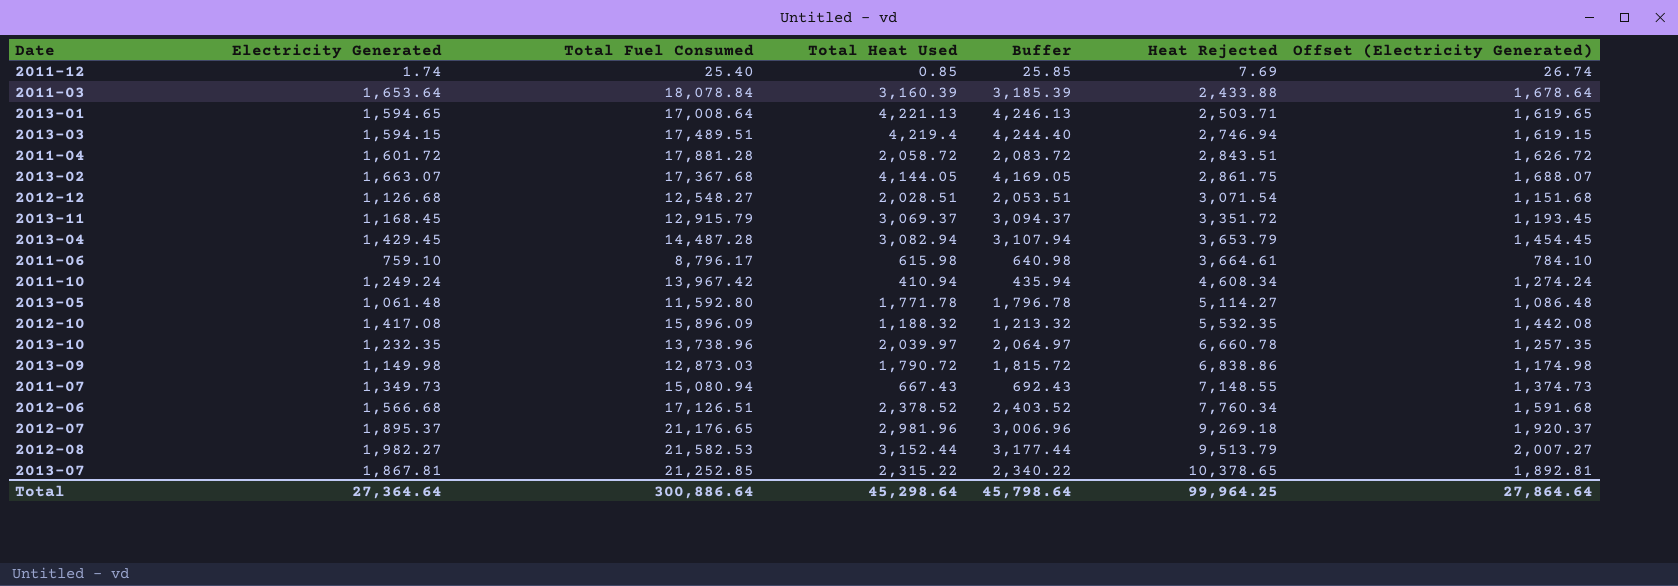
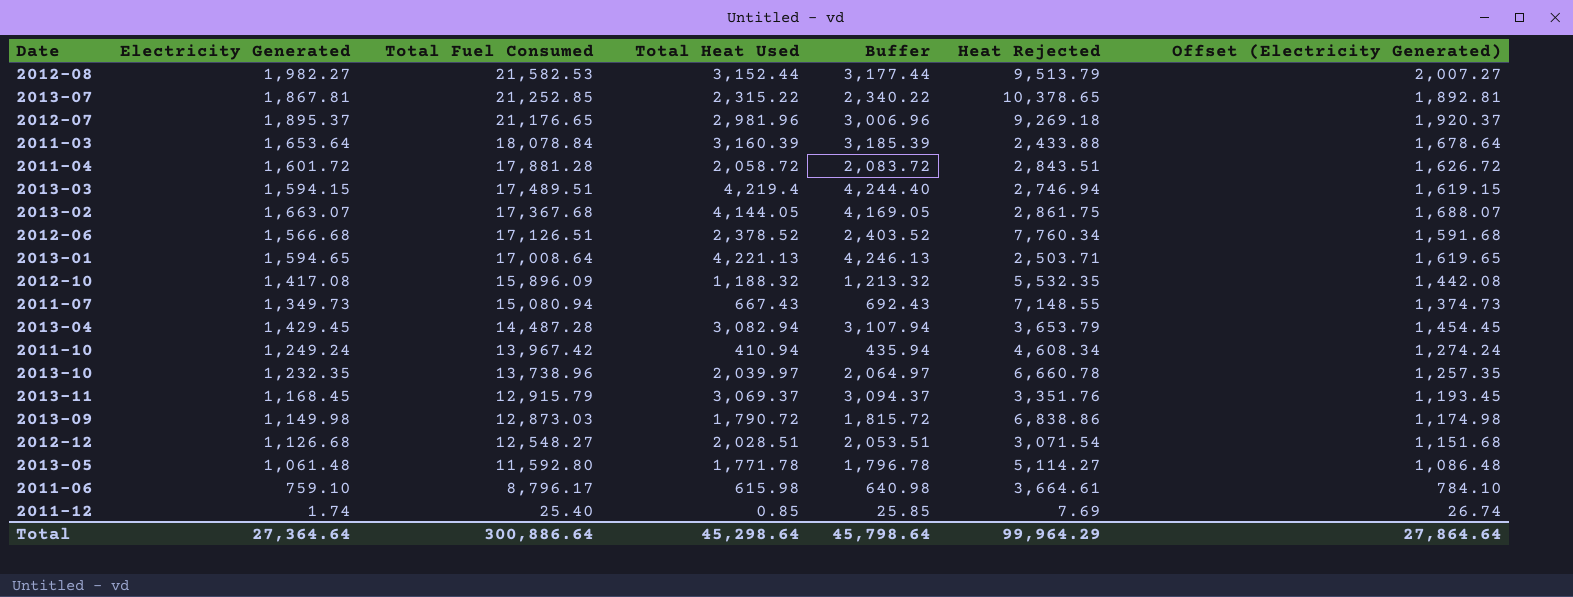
row order: Heat Rejected ascending -> Total Fuel Consumed descending
2013-11 | Heat Rejected: 3,351.72 -> 3,351.76
Total | Heat Rejected: 99,964.25 -> 99,964.29

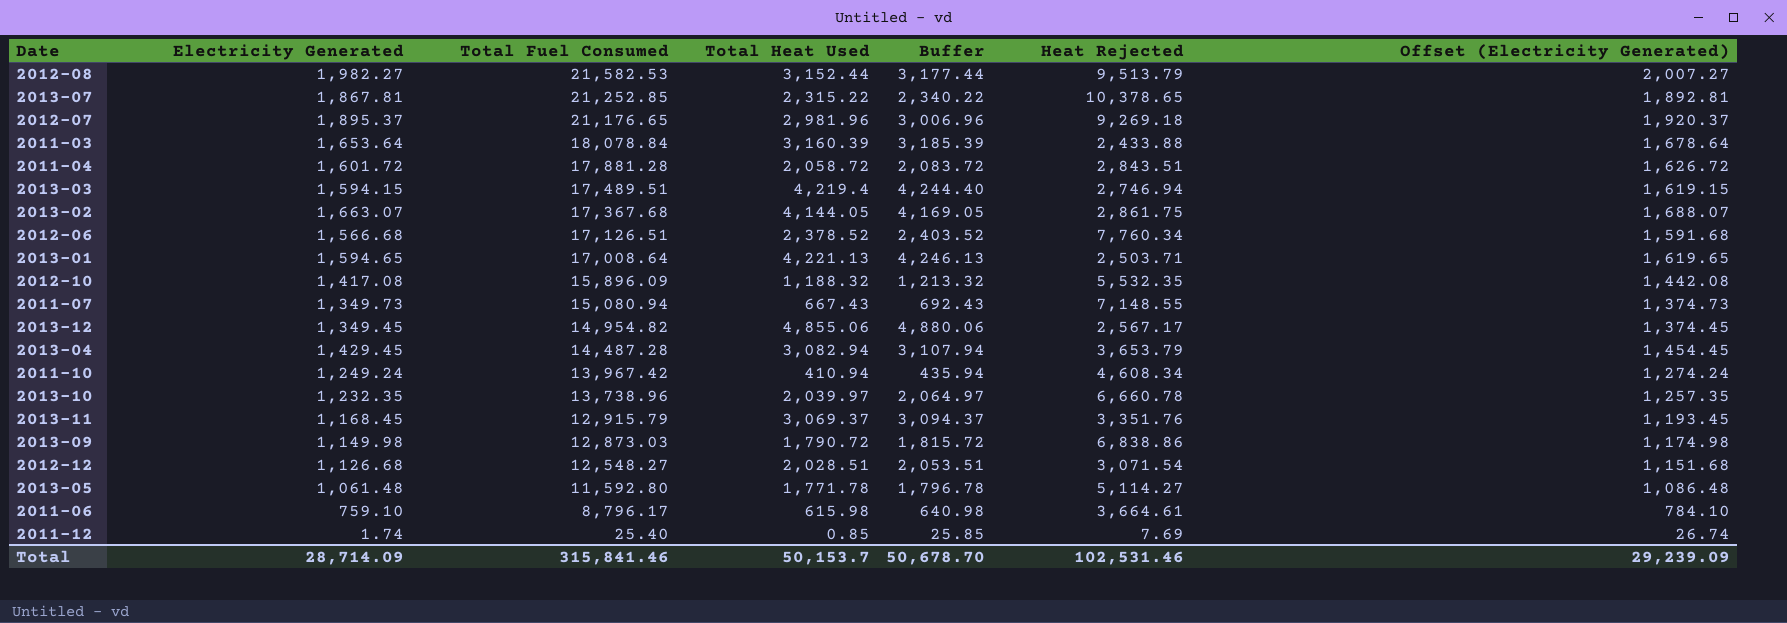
row 2013-12: none -> 1,349.45 | 14,954.82 | 4,855.06 | 4,880.06 | 2,567.17 | 1,374.45
Total | Electricity Generated: 27,364.64 -> 28,714.09
Total | Total Fuel Consumed: 300,886.64 -> 315,841.46
Total | Total Heat Used: 45,298.64 -> 50,153.7
Total | Buffer: 45,798.64 -> 50,678.70
Total | Heat Rejected: 99,964.29 -> 102,531.46
Total | Offset (Electricity Generated): 27,864.64 -> 29,239.09

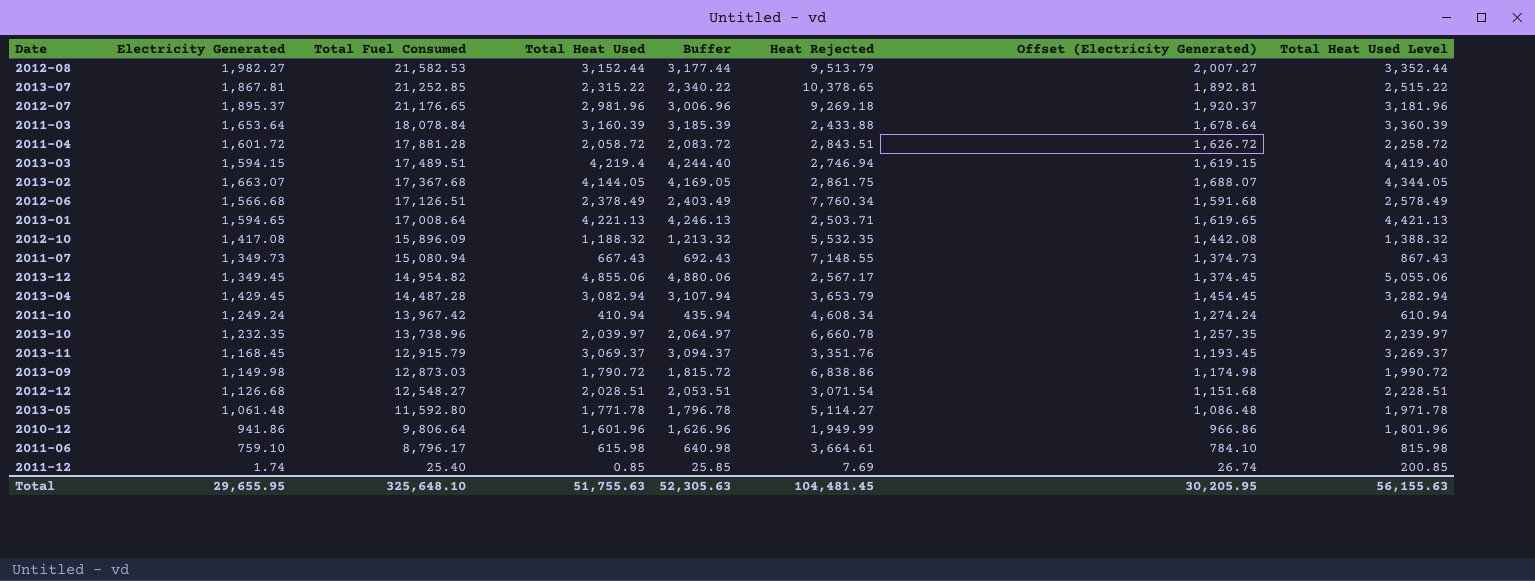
column Total Heat Used Level | formula: none -> [Total Heat Used] + 200
2012-06 | Total Heat Used: 2,378.52 -> 2,378.49
2012-06 | Buffer: 2,403.52 -> 2,403.49
row 2010-12: none -> 941.86 | 9,806.64 | 1,601.96 | 1,626.96 | 1,949.99 | 966.86 | 1,801.96
Total | Electricity Generated: 28,714.09 -> 29,655.95
Total | Total Fuel Consumed: 315,841.46 -> 325,648.10
Total | Total Heat Used: 50,153.7 -> 51,755.63
Total | Buffer: 50,678.70 -> 52,305.63
Total | Heat Rejected: 102,531.46 -> 104,481.45
Total | Offset (Electricity Generated): 29,239.09 -> 30,205.95

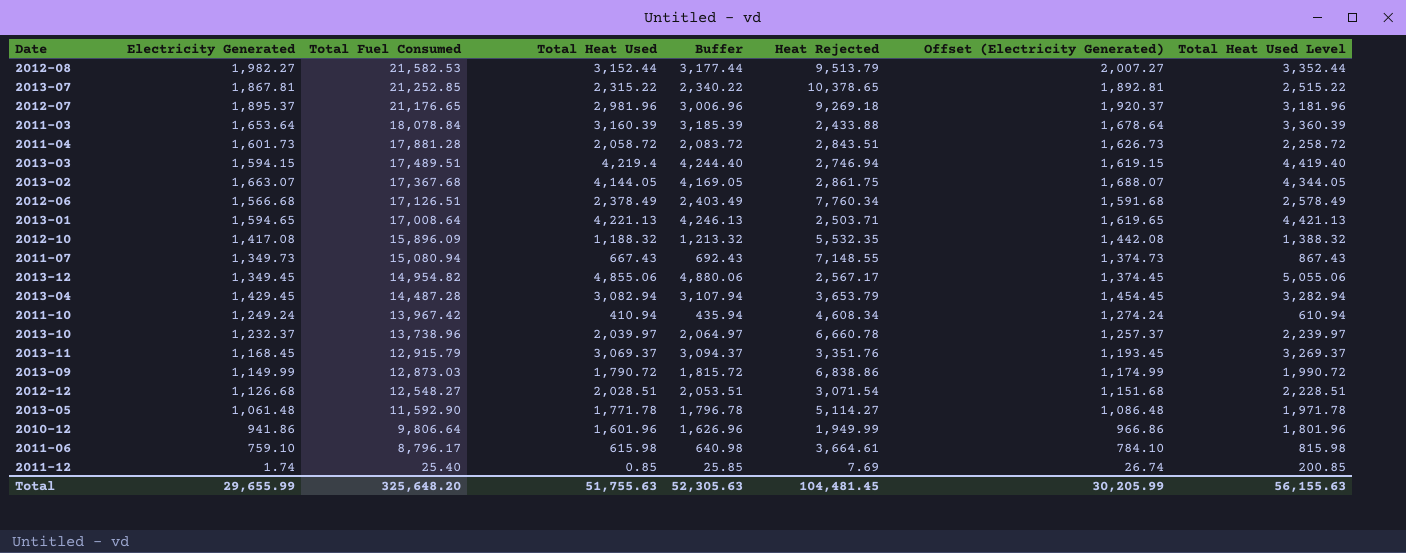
2011-04 | Electricity Generated: 1,601.72 -> 1,601.73
2011-04 | Offset (Electricity Generated): 1,626.72 -> 1,626.73
2013-10 | Electricity Generated: 1,232.35 -> 1,232.37
2013-10 | Offset (Electricity Generated): 1,257.35 -> 1,257.37
2013-09 | Electricity Generated: 1,149.98 -> 1,149.99
2013-09 | Offset (Electricity Generated): 1,174.98 -> 1,174.99
2013-05 | Total Fuel Consumed: 11,592.80 -> 11,592.90
Total | Electricity Generated: 29,655.95 -> 29,655.99
Total | Total Fuel Consumed: 325,648.10 -> 325,648.20
Total | Offset (Electricity Generated): 30,205.95 -> 30,205.99

